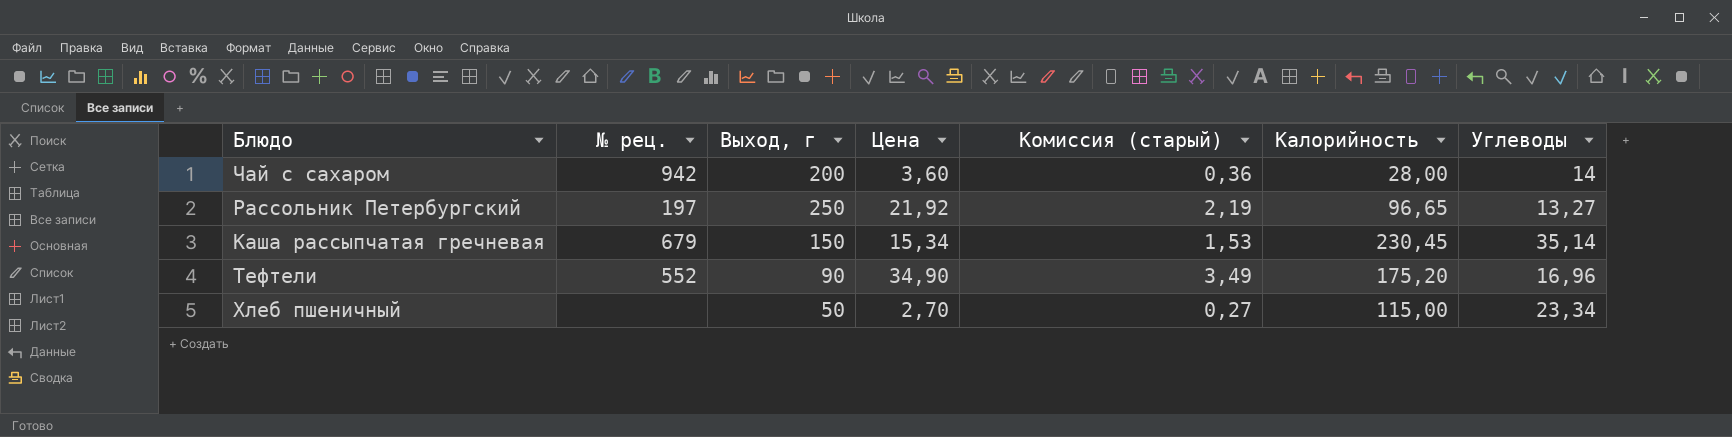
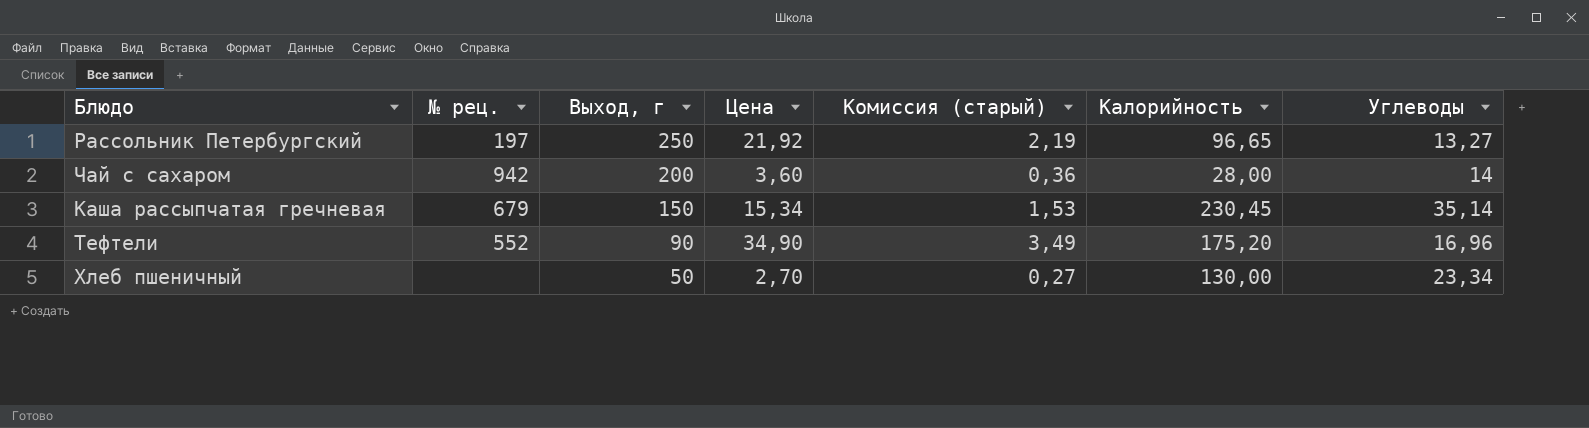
row order: none -> Выход, г descending
Хлеб пшеничный | Калорийность: 115,00 -> 130,00

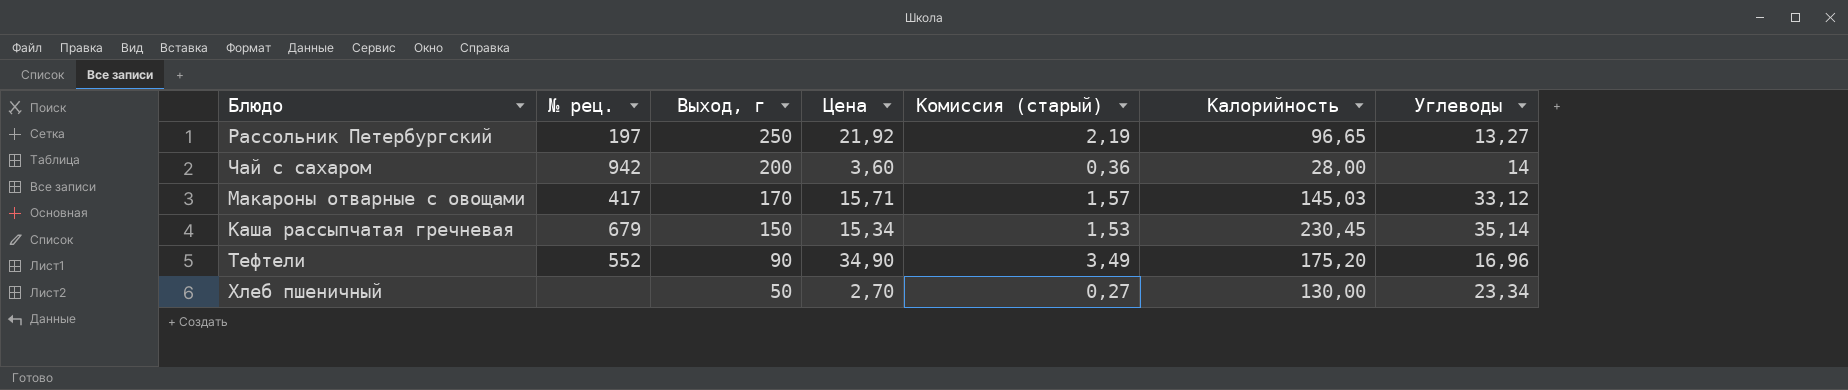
row Макароны отварные с овощами: none -> 417 | 170 | 15,71 | 1,57 | 145,03 | 33,12

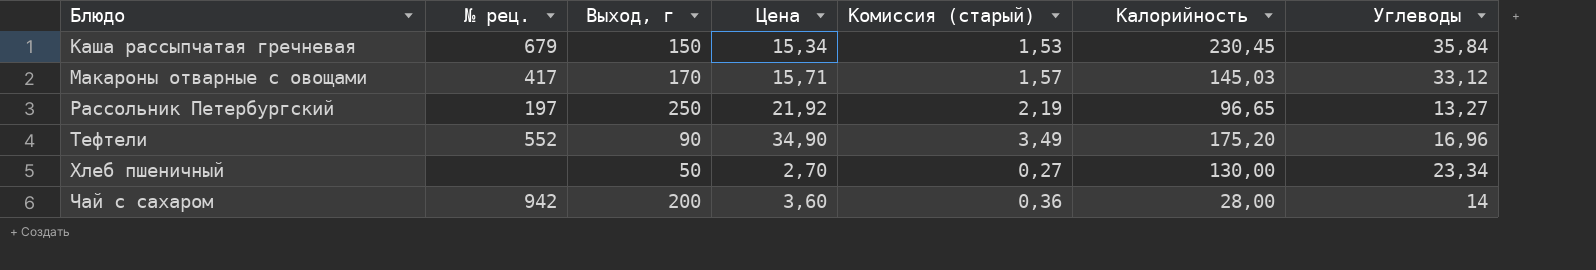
row order: Выход, г descending -> Блюдо ascending
Каша рассыпчатая гречневая | Углеводы: 35,14 -> 35,84

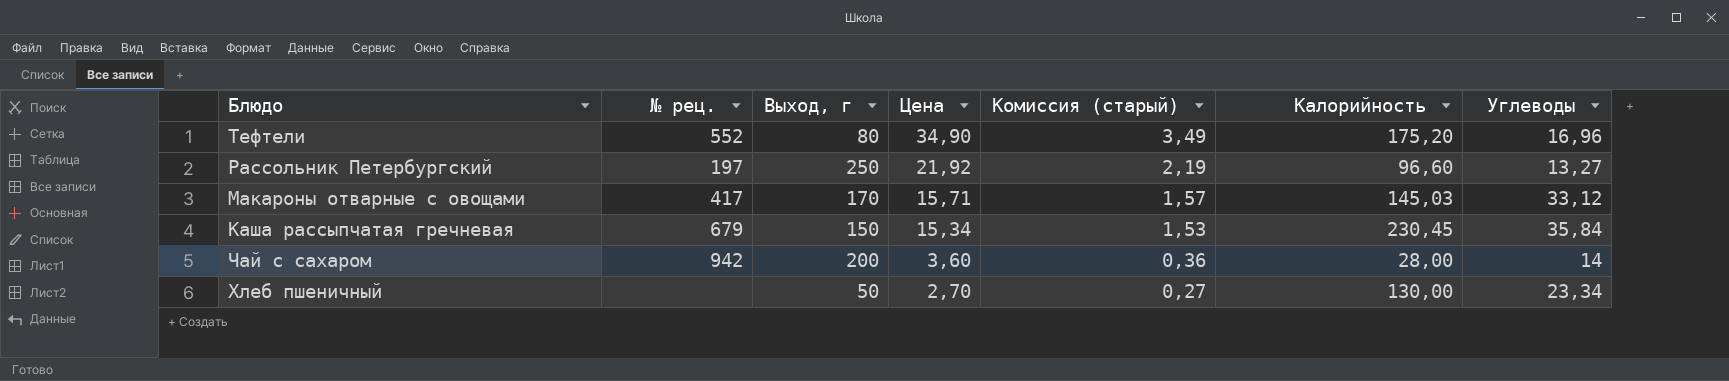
row order: Блюдо ascending -> Цена descending
Тефтели | Выход, г: 90 -> 80
Рассольник Петербургский | Калорийность: 96,65 -> 96,60

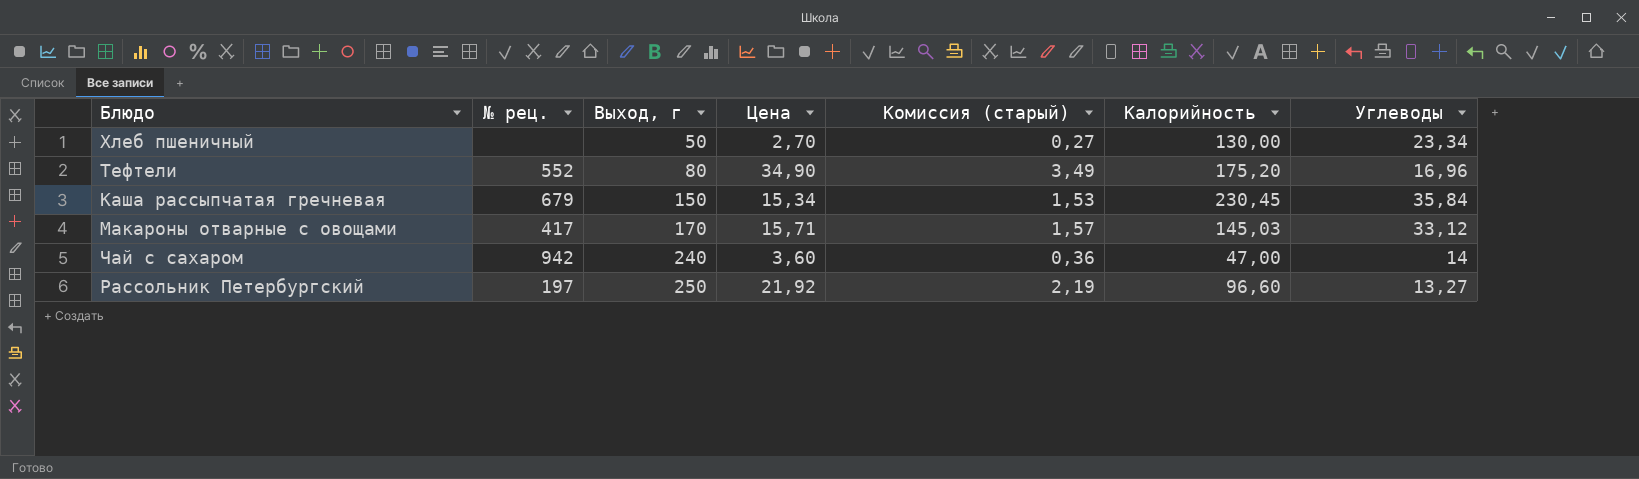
row order: Цена descending -> Выход, г ascending
Чай с сахаром | Выход, г: 200 -> 240
Чай с сахаром | Калорийность: 28,00 -> 47,00

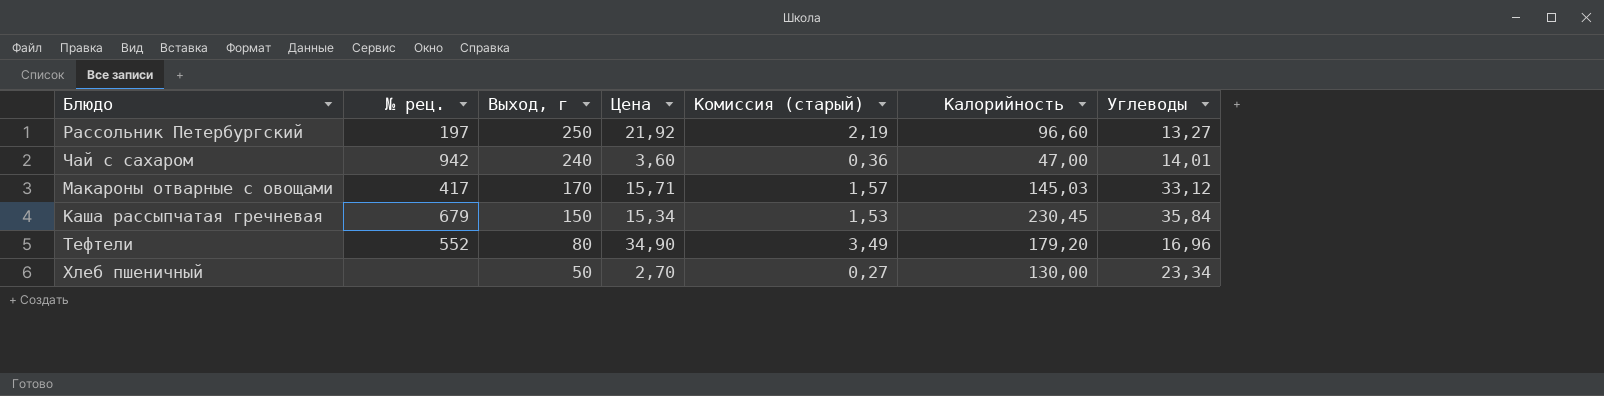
row order: Выход, г ascending -> Выход, г descending
Чай с сахаром | Углеводы: 14 -> 14,01
Тефтели | Калорийность: 175,20 -> 179,20

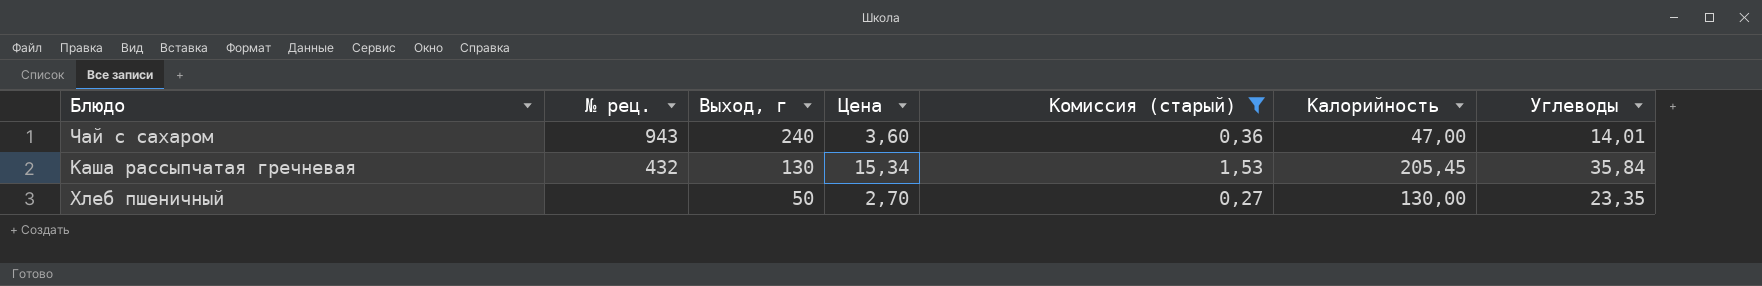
filter: none -> Комиссия (старый) <= 1,53
Чай с сахаром | № рец.: 942 -> 943
Каша рассыпчатая гречневая | № рец.: 679 -> 432
Каша рассыпчатая гречневая | Выход, г: 150 -> 130
Каша рассыпчатая гречневая | Калорийность: 230,45 -> 205,45
Хлеб пшеничный | Углеводы: 23,34 -> 23,35

